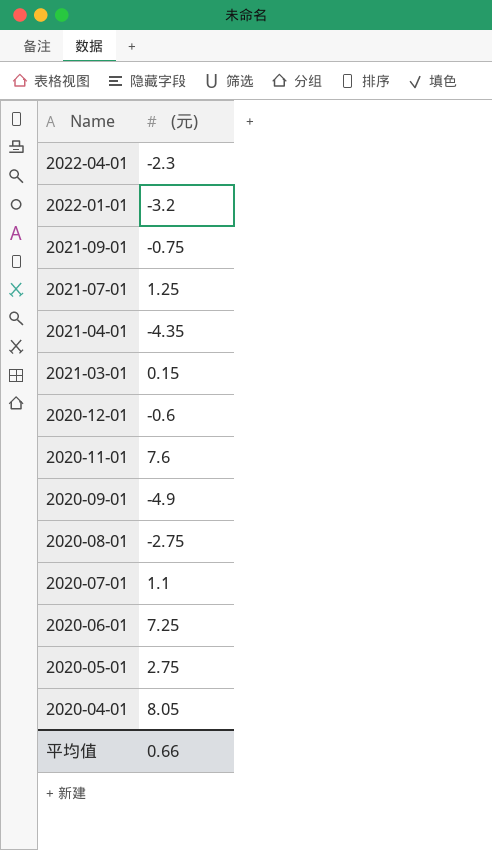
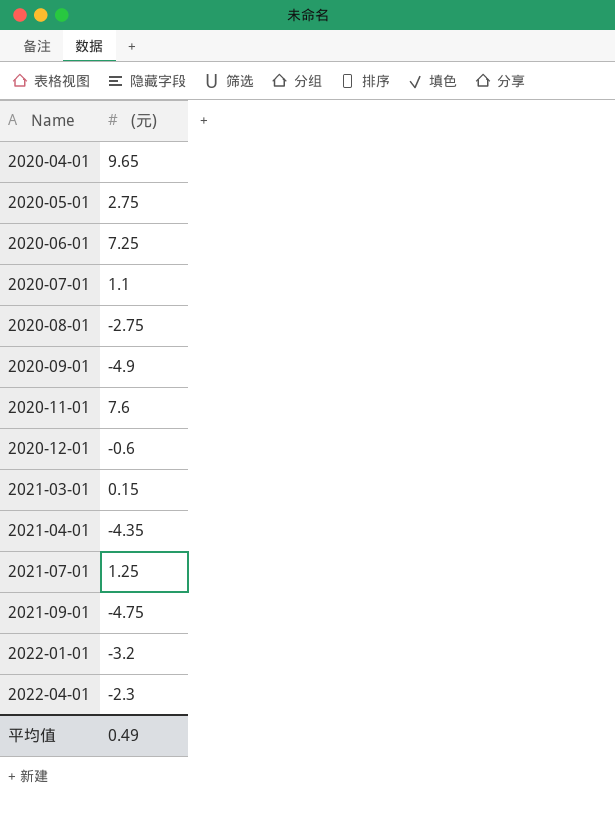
row order: Name descending -> Name ascending
2020-04-01 | (元): 8.05 -> 9.65
2021-09-01 | (元): -0.75 -> -4.75
平均值 | (元): 0.66 -> 0.49

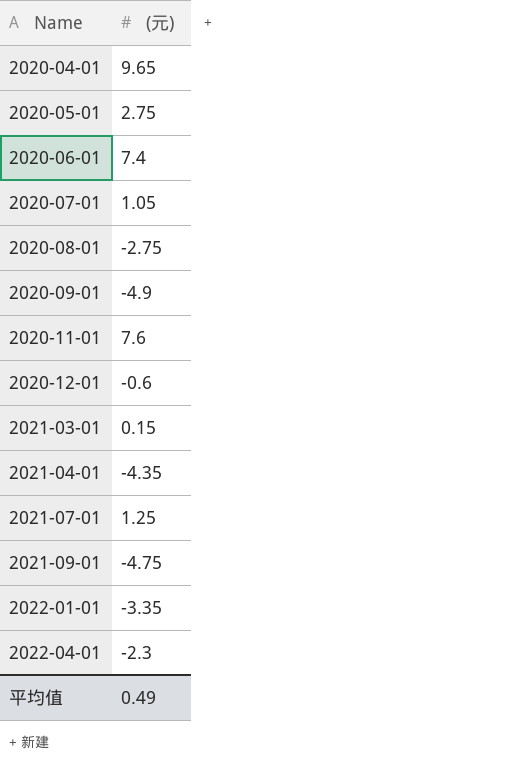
2020-06-01 | (元): 7.25 -> 7.4
2020-07-01 | (元): 1.1 -> 1.05
2022-01-01 | (元): -3.2 -> -3.35

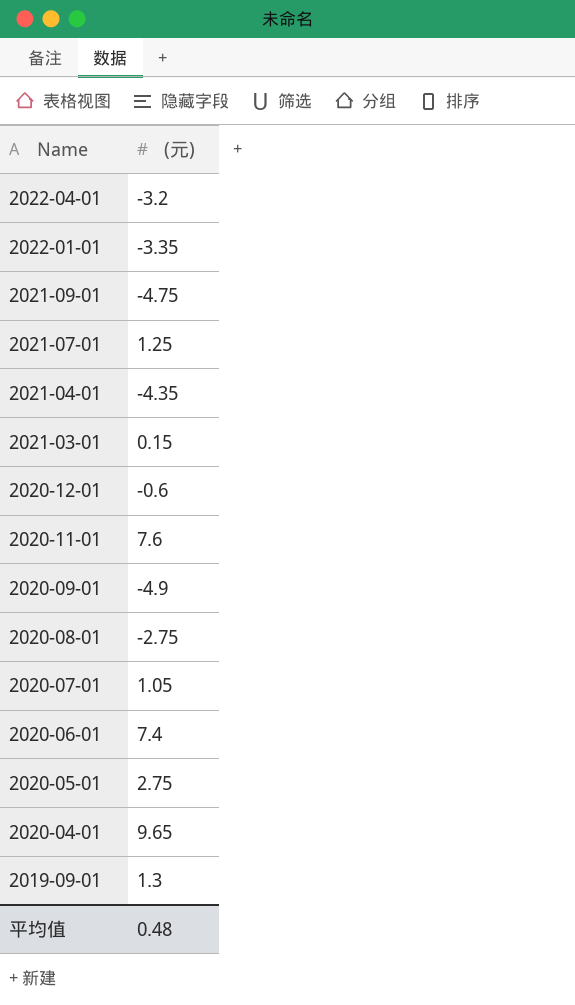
row order: Name ascending -> Name descending
2022-04-01 | (元): -2.3 -> -3.2
row 2019-09-01: none -> 1.3
平均值 | (元): 0.49 -> 0.48

